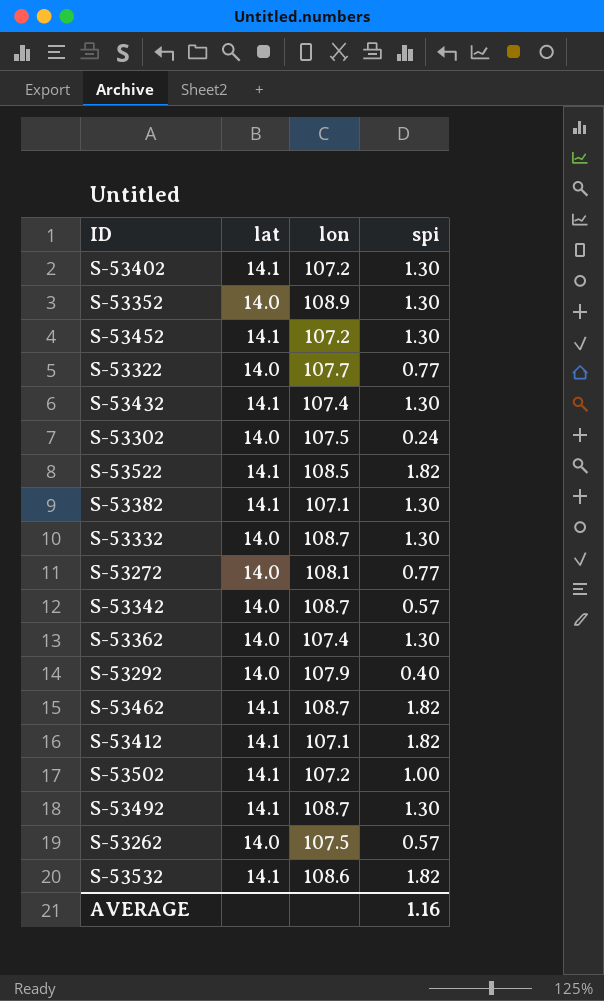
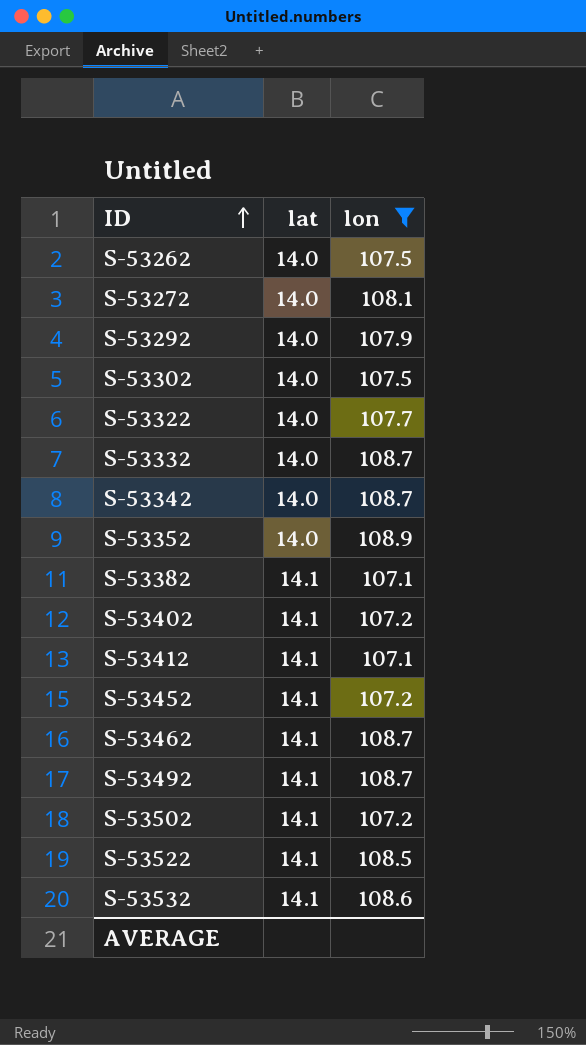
filter: none -> lon != 107.4
row order: none -> ID ascending
column spi | position: 4 -> none

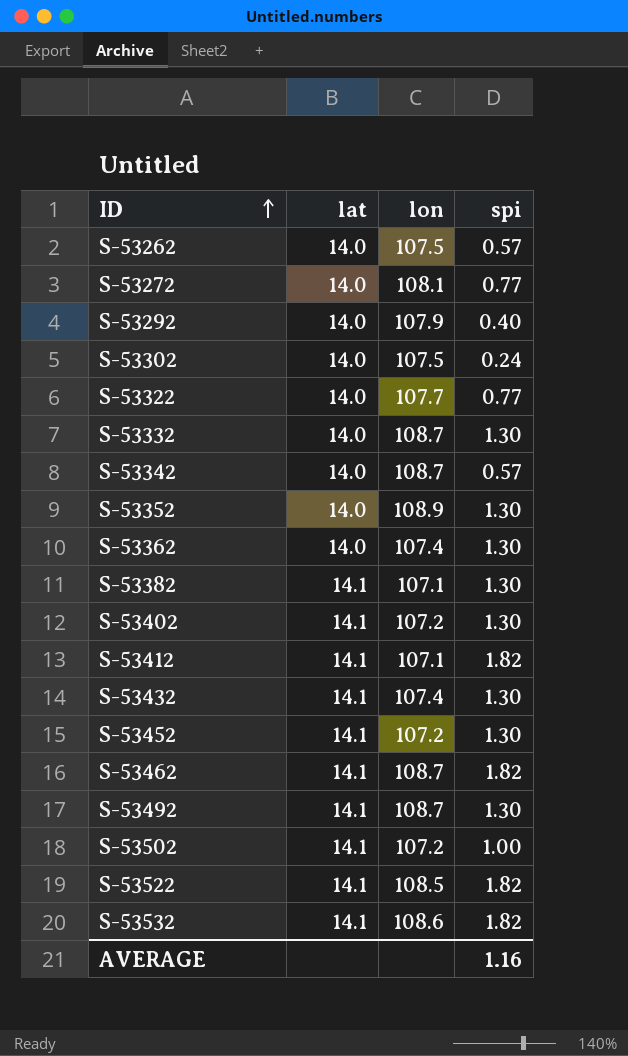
filter: lon != 107.4 -> none
column spi | position: none -> 4

